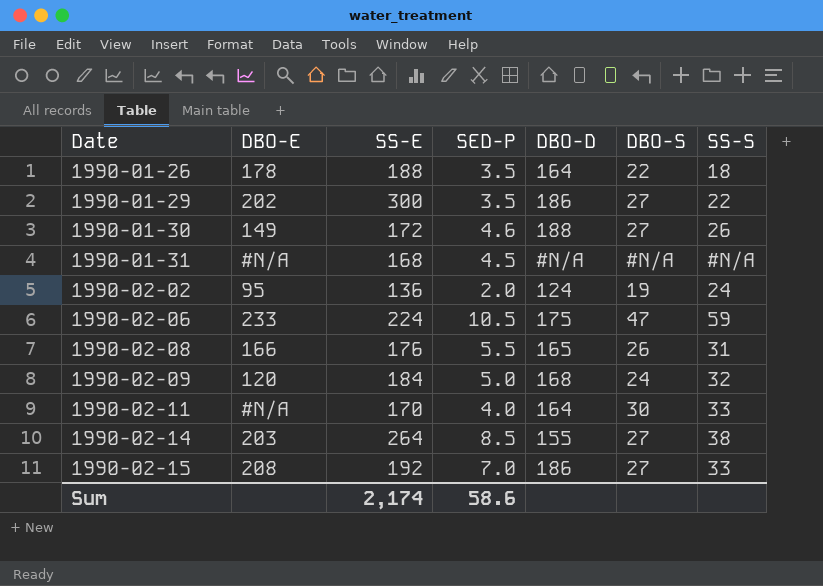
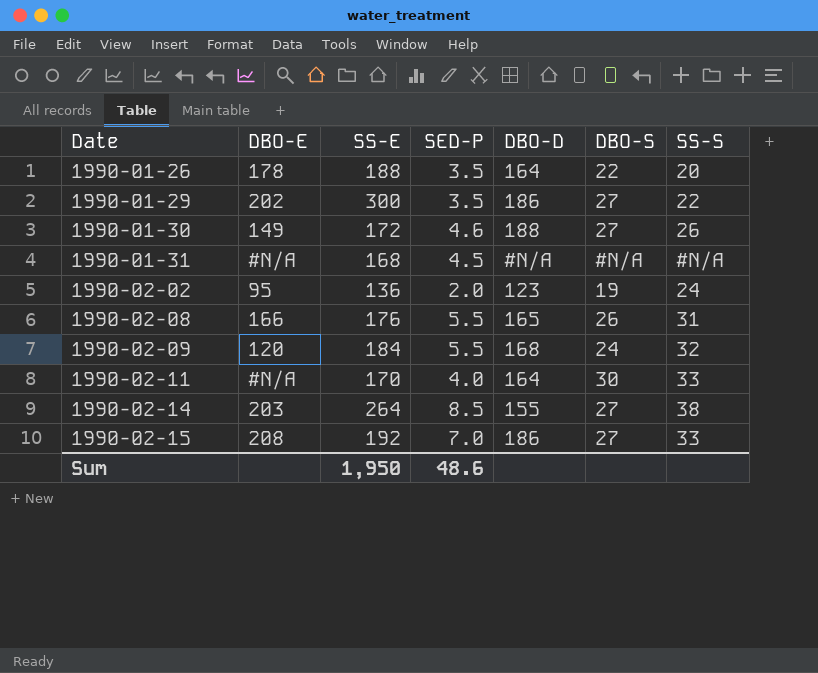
row 1990-02-06: 233 | 224 | 10.5 | 175 | 47 | 59 -> none
1990-01-26 | SS-S: 18 -> 20
1990-02-02 | DBO-D: 124 -> 123
1990-02-09 | SED-P: 5.0 -> 5.5
Sum | SS-E: 2,174 -> 1,950
Sum | SED-P: 58.6 -> 48.6

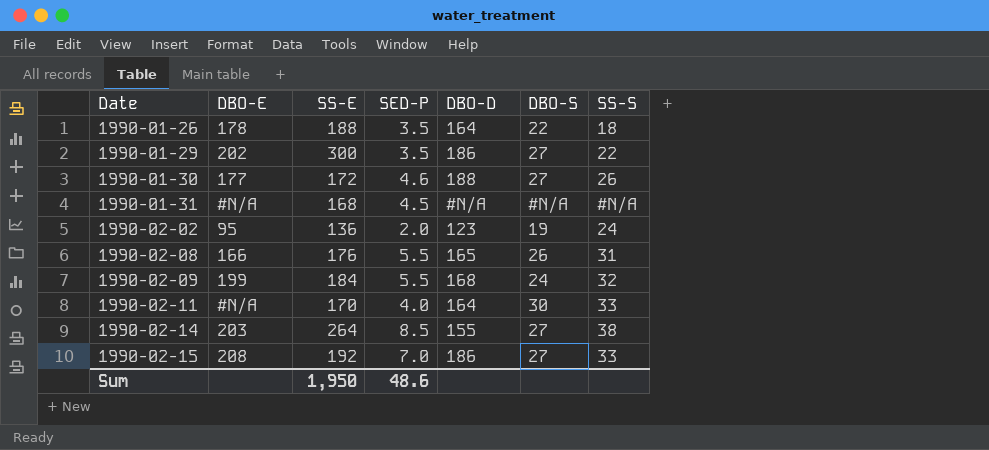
1990-01-26 | SS-S: 20 -> 18
1990-01-30 | DBO-E: 149 -> 177
1990-02-09 | DBO-E: 120 -> 199

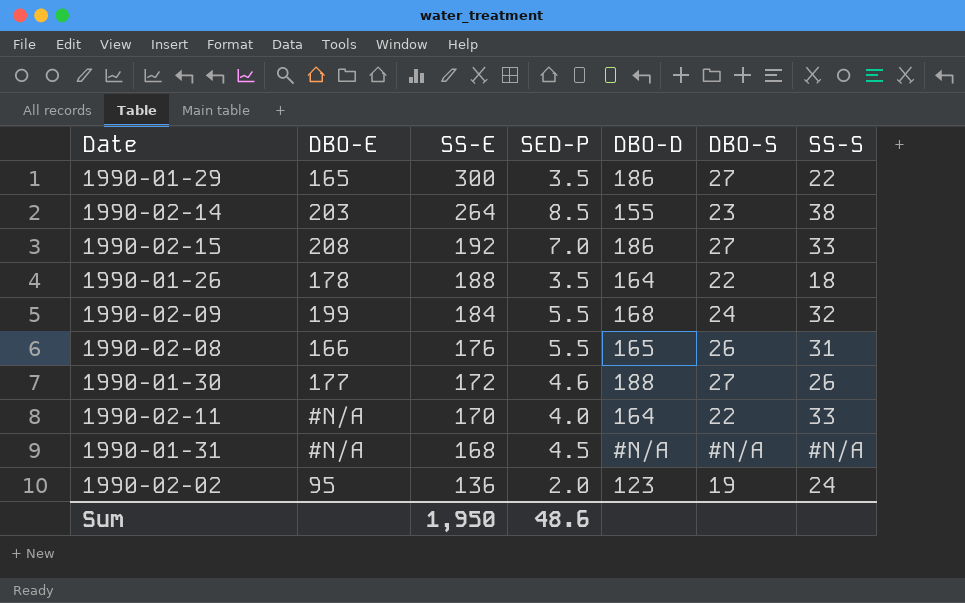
row order: Date ascending -> SS-E descending
1990-01-29 | DBO-E: 202 -> 165
1990-02-14 | DBO-S: 27 -> 23
1990-02-11 | DBO-S: 30 -> 22

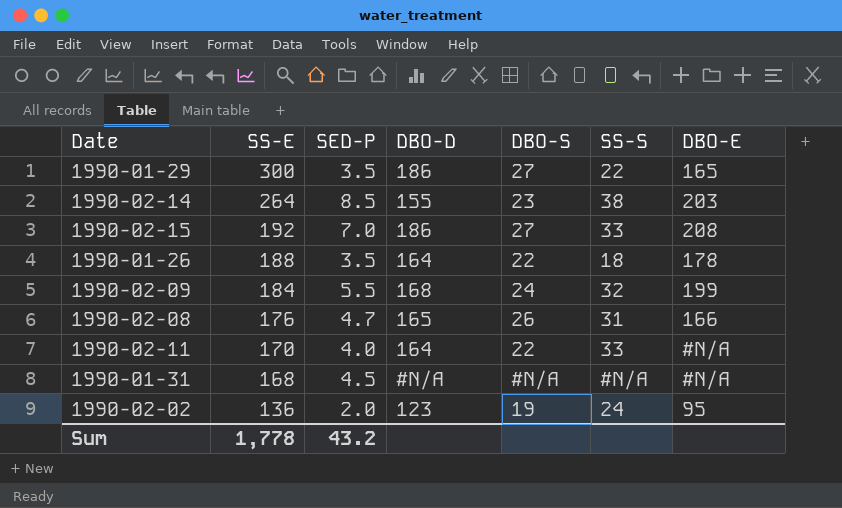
column DBO-E | position: 2 -> 7
row 1990-01-30: 177 | 172 | 4.6 | 188 | 27 | 26 -> none
1990-02-08 | SED-P: 5.5 -> 4.7
Sum | SS-E: 1,950 -> 1,778
Sum | SED-P: 48.6 -> 43.2

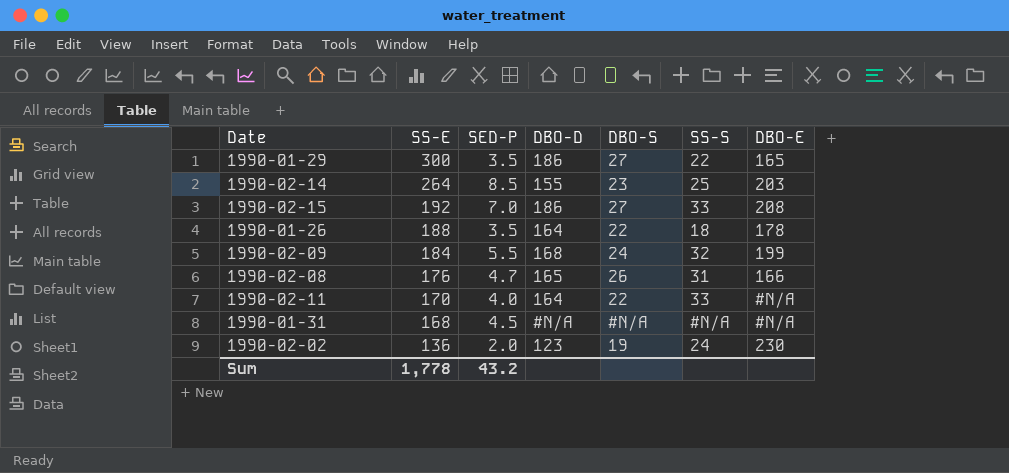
1990-02-14 | SS-S: 38 -> 25
1990-02-02 | DBO-E: 95 -> 230

